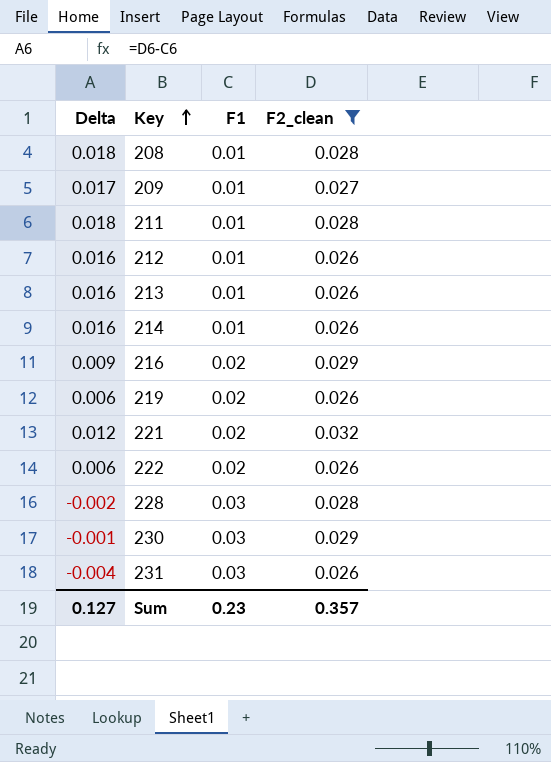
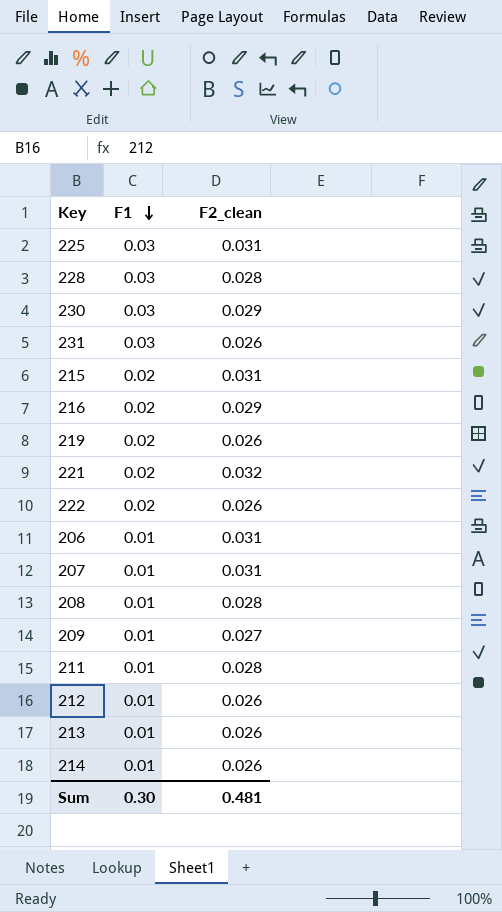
filter: F2_clean != 0.031 -> none
row order: Key ascending -> F1 descending
column Delta | formula: [F2_clean] - [F1] -> none
Sum | F1: 0.23 -> 0.30
Sum | F2_clean: 0.357 -> 0.481

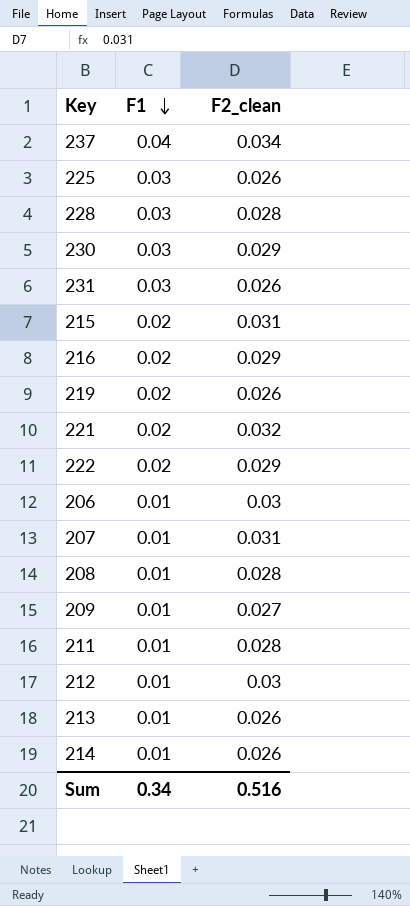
row 237: none -> 0.04 | 0.034
225 | F2_clean: 0.031 -> 0.026
222 | F2_clean: 0.026 -> 0.029
206 | F2_clean: 0.031 -> 0.03
212 | F2_clean: 0.026 -> 0.03
Sum | F1: 0.30 -> 0.34
Sum | F2_clean: 0.481 -> 0.516

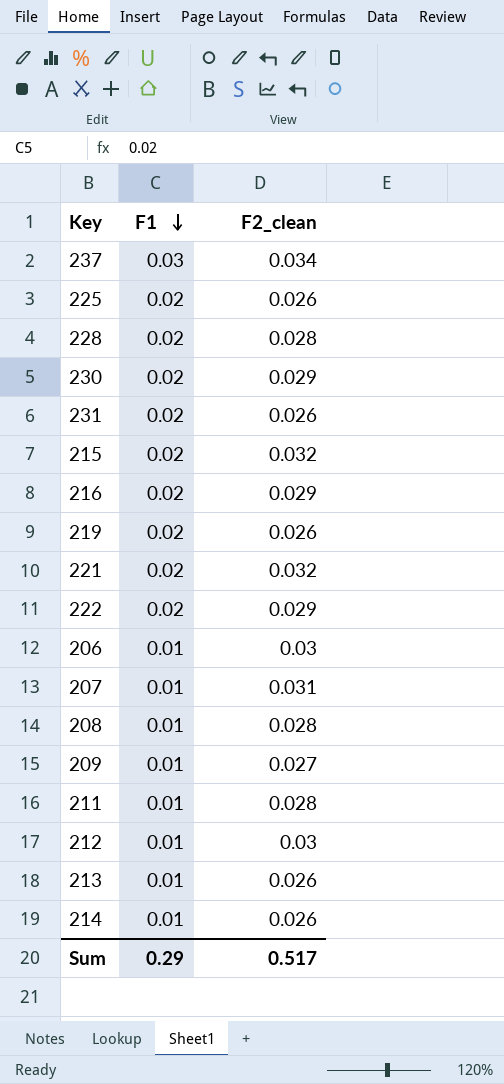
237 | F1: 0.04 -> 0.03
225 | F1: 0.03 -> 0.02
228 | F1: 0.03 -> 0.02
230 | F1: 0.03 -> 0.02
231 | F1: 0.03 -> 0.02
215 | F2_clean: 0.031 -> 0.032
Sum | F1: 0.34 -> 0.29
Sum | F2_clean: 0.516 -> 0.517

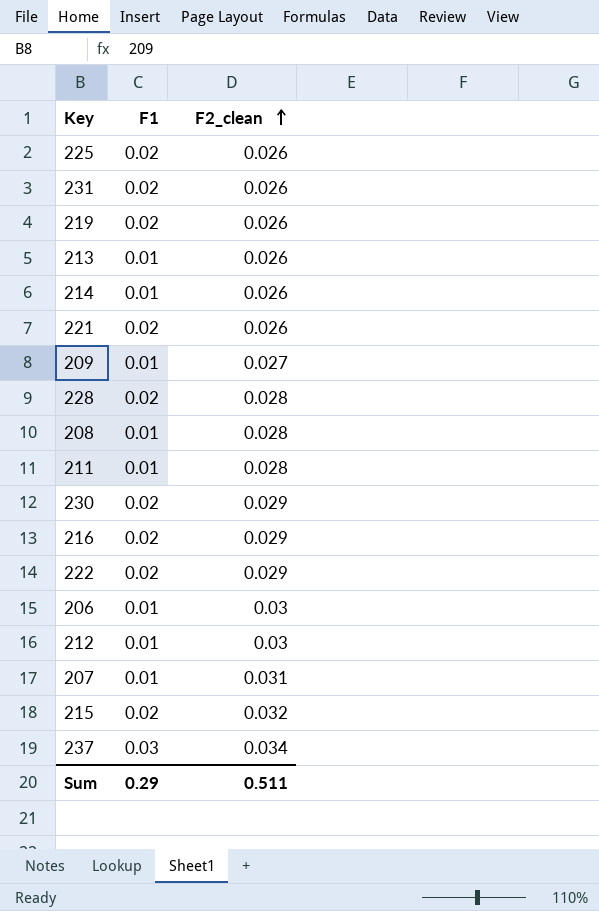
row order: F1 descending -> F2_clean ascending
221 | F2_clean: 0.032 -> 0.026
Sum | F2_clean: 0.517 -> 0.511

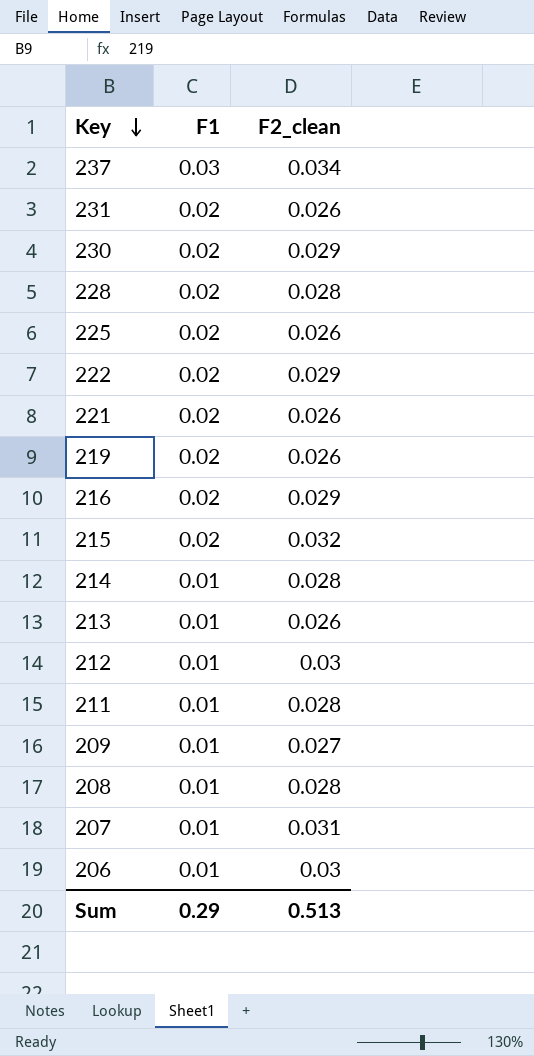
row order: F2_clean ascending -> Key descending
214 | F2_clean: 0.026 -> 0.028
Sum | F2_clean: 0.511 -> 0.513

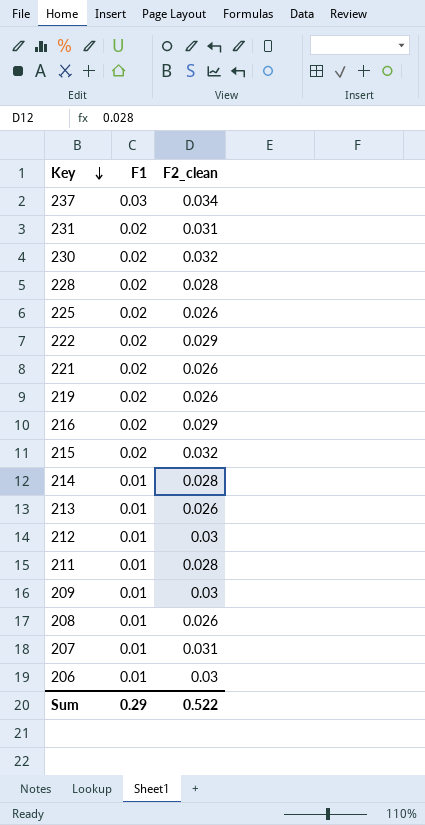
231 | F2_clean: 0.026 -> 0.031
230 | F2_clean: 0.029 -> 0.032
209 | F2_clean: 0.027 -> 0.03
208 | F2_clean: 0.028 -> 0.026
Sum | F2_clean: 0.513 -> 0.522

